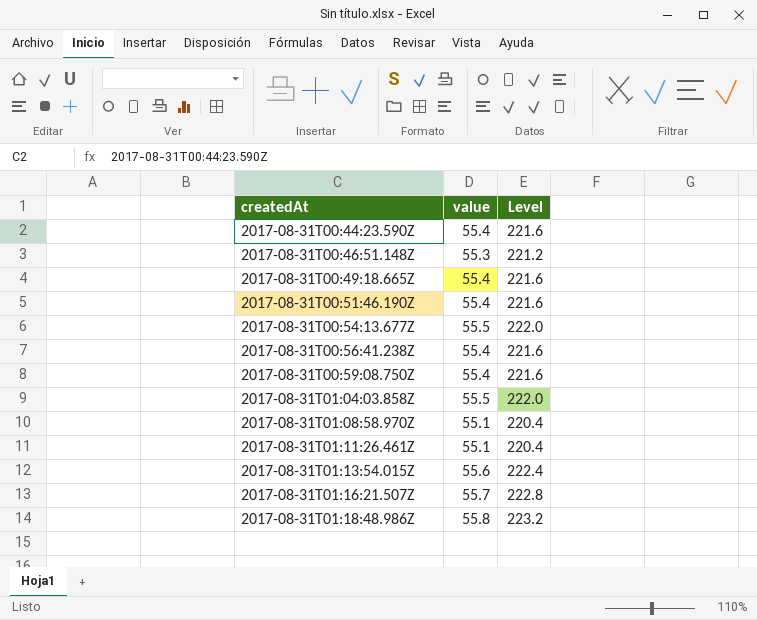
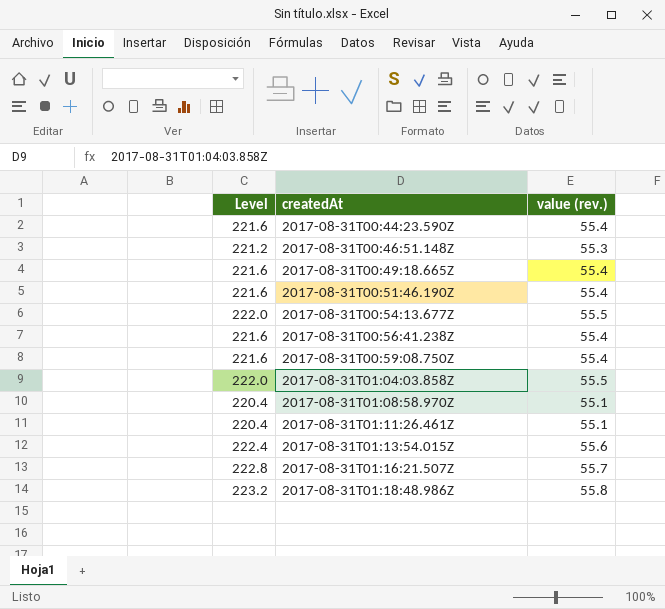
column Level | position: 3 -> 1
column name: value -> value (rev.)

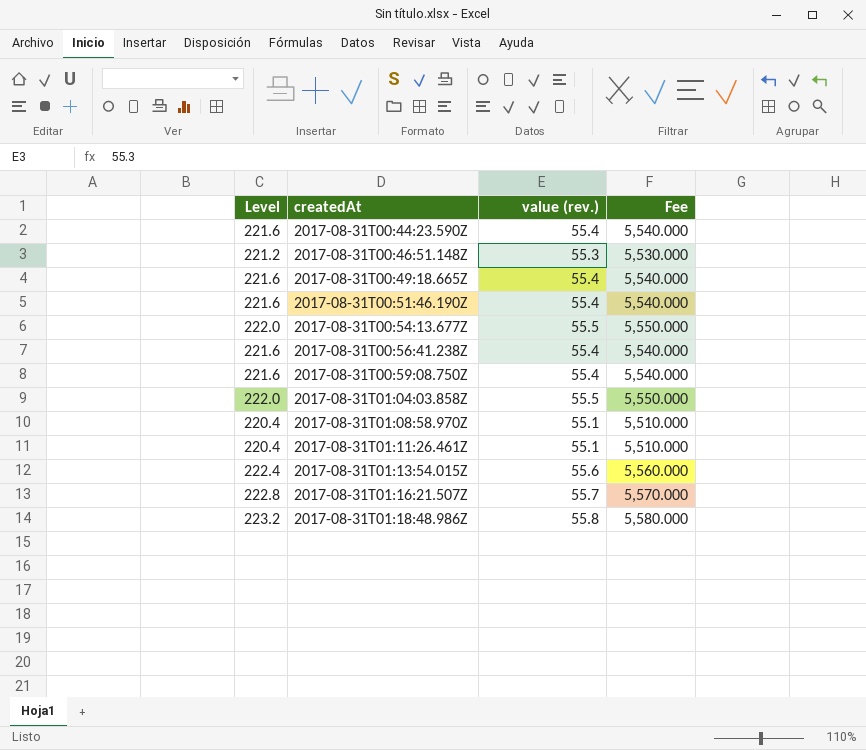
column Fee | formula: none -> [value (rev.)] * 100

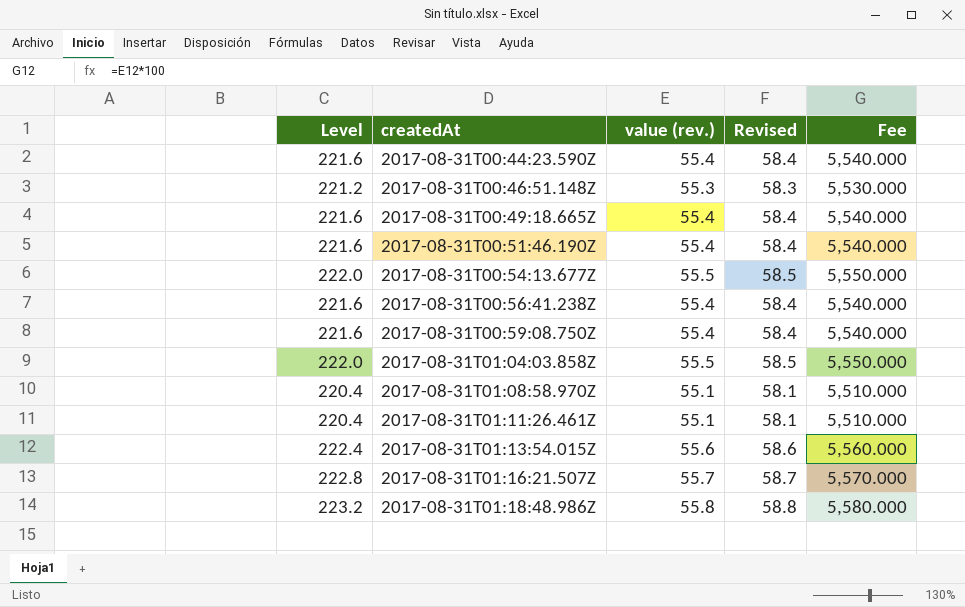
column Revised | formula: none -> [value (rev.)] + 3

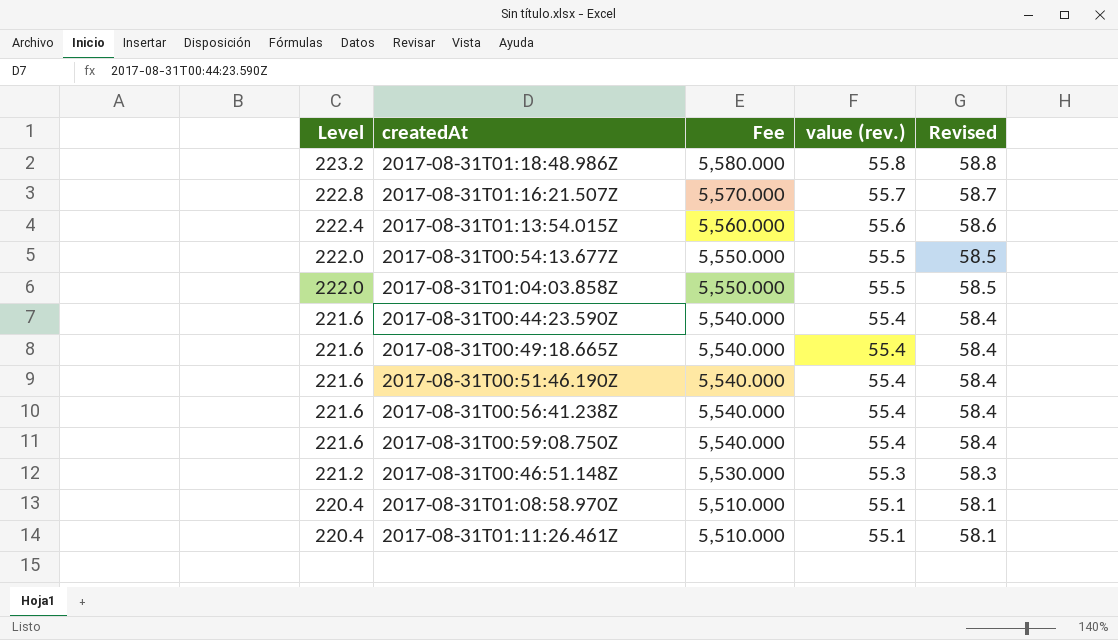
row order: createdAt ascending -> Level descending
column Fee | position: 5 -> 3

